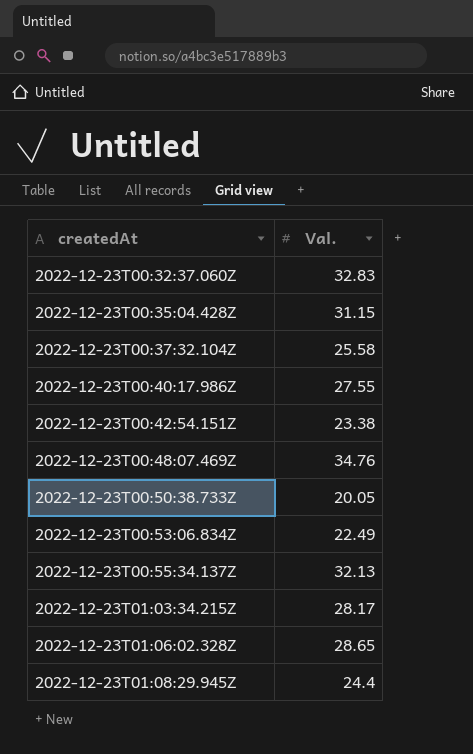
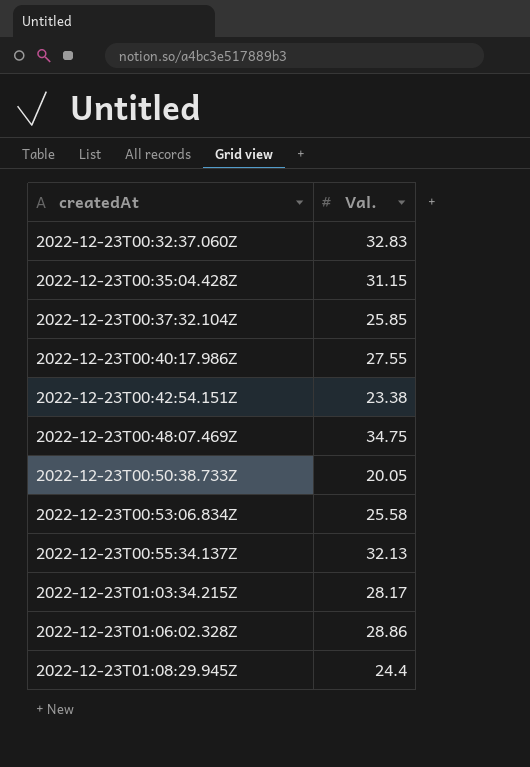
2022-12-23T00:37:32.104Z | Val.: 25.58 -> 25.85
2022-12-23T00:48:07.469Z | Val.: 34.76 -> 34.75
2022-12-23T00:53:06.834Z | Val.: 22.49 -> 25.58
2022-12-23T01:06:02.328Z | Val.: 28.65 -> 28.86

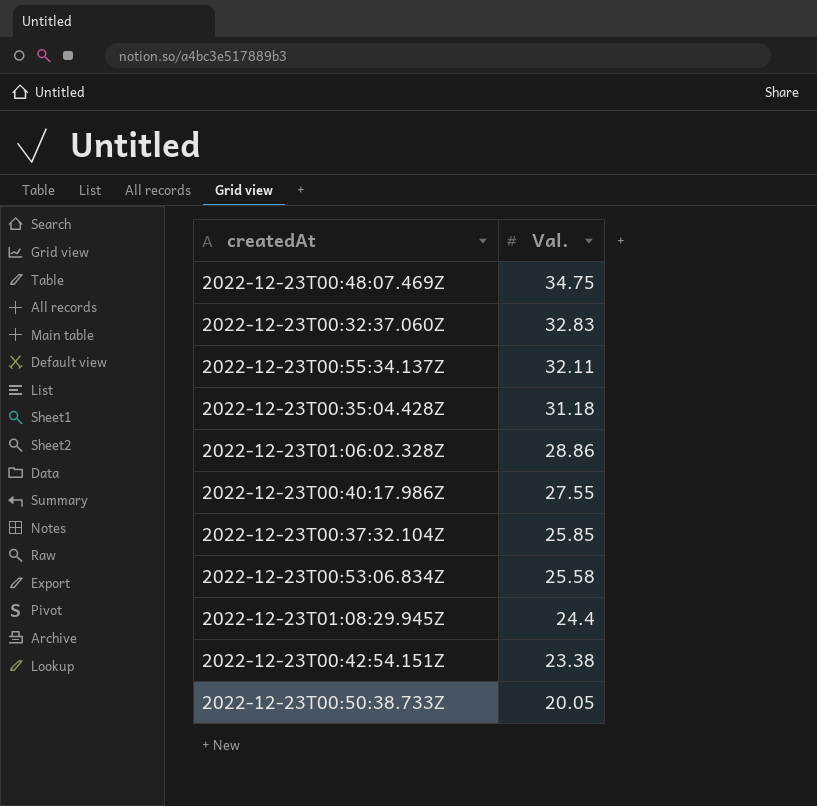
row order: createdAt ascending -> Val. descending
row 2022-12-23T01:03:34.215Z: 28.17 -> none
2022-12-23T00:55:34.137Z | Val.: 32.13 -> 32.11
2022-12-23T00:35:04.428Z | Val.: 31.15 -> 31.18

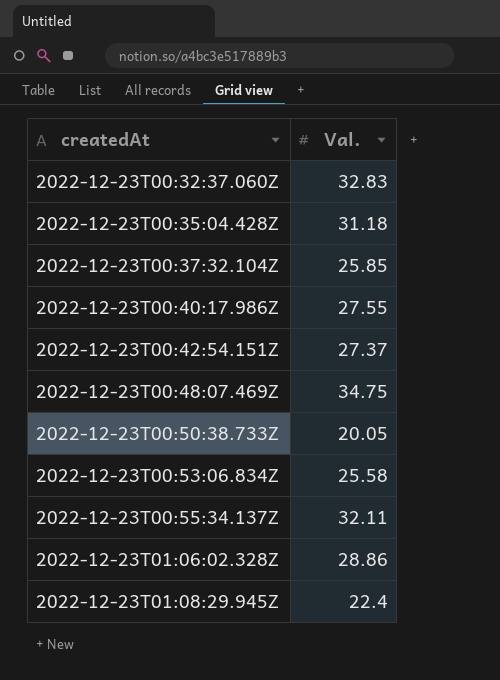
row order: Val. descending -> createdAt ascending
2022-12-23T00:42:54.151Z | Val.: 23.38 -> 27.37
2022-12-23T01:08:29.945Z | Val.: 24.4 -> 22.4

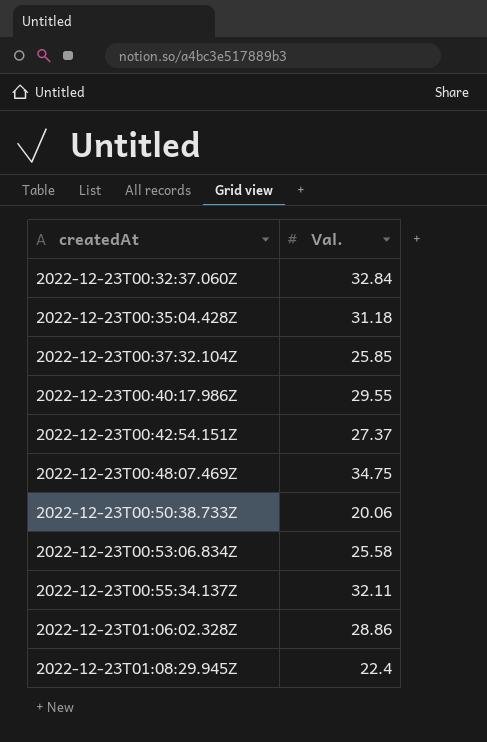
2022-12-23T00:32:37.060Z | Val.: 32.83 -> 32.84
2022-12-23T00:40:17.986Z | Val.: 27.55 -> 29.55
2022-12-23T00:50:38.733Z | Val.: 20.05 -> 20.06

